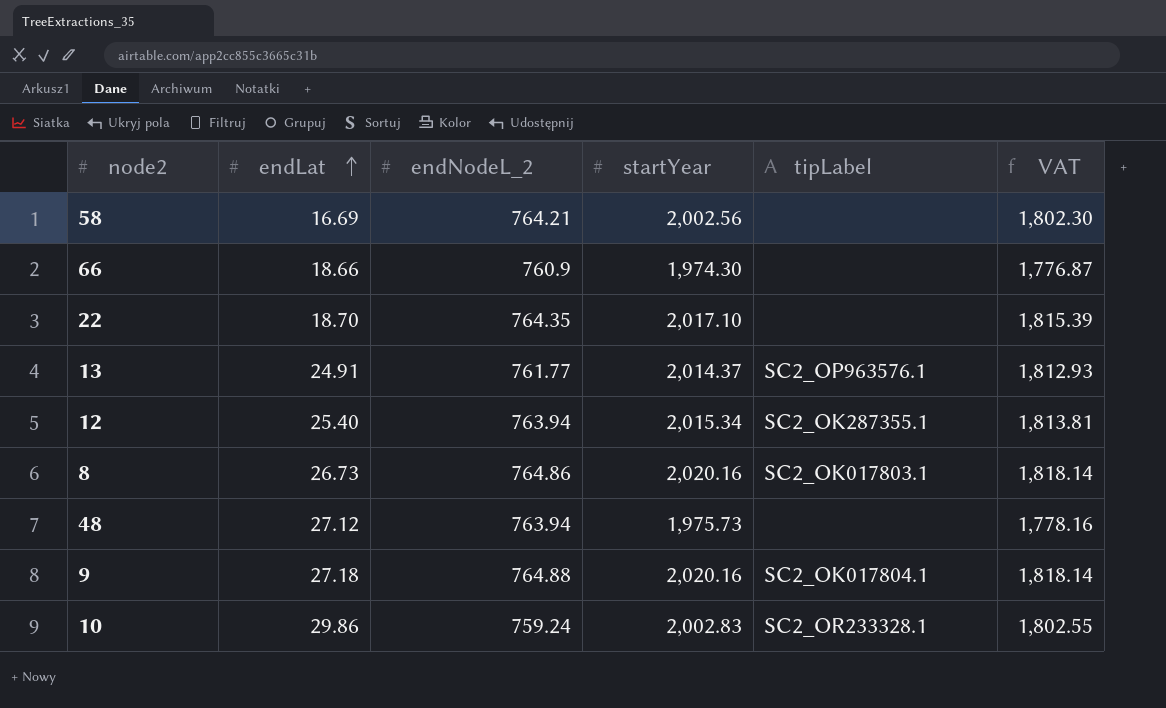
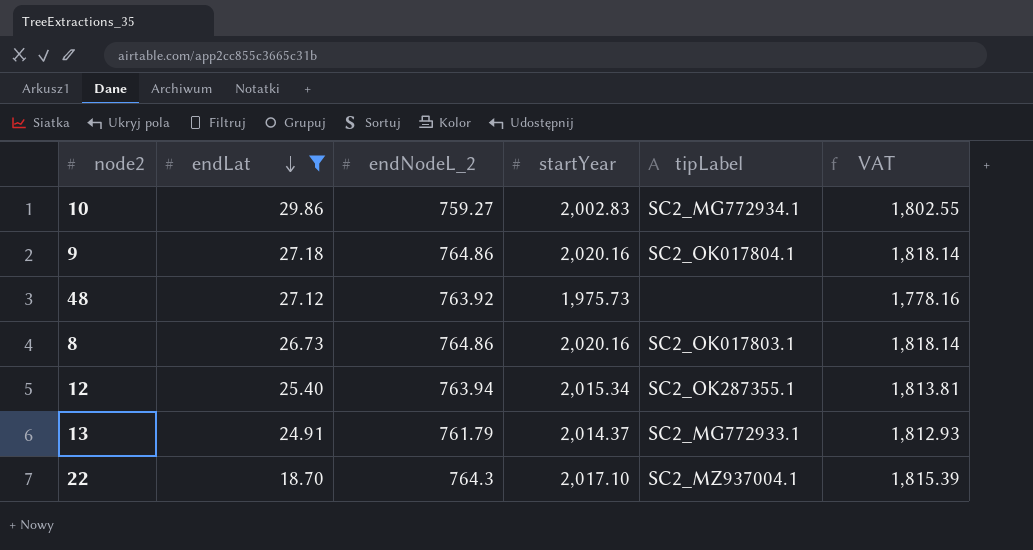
filter: none -> endLat >= 18.70
row order: endLat ascending -> endLat descending
10 | endNodeL_2: 759.24 -> 759.27
10 | tipLabel: SC2_OR233328.1 -> SC2_MG772934.1
9 | endNodeL_2: 764.88 -> 764.86
48 | endNodeL_2: 763.94 -> 763.92
13 | endNodeL_2: 761.77 -> 761.79
13 | tipLabel: SC2_OP963576.1 -> SC2_MG772933.1
22 | endNodeL_2: 764.35 -> 764.3
22 | tipLabel: none -> SC2_MZ937004.1

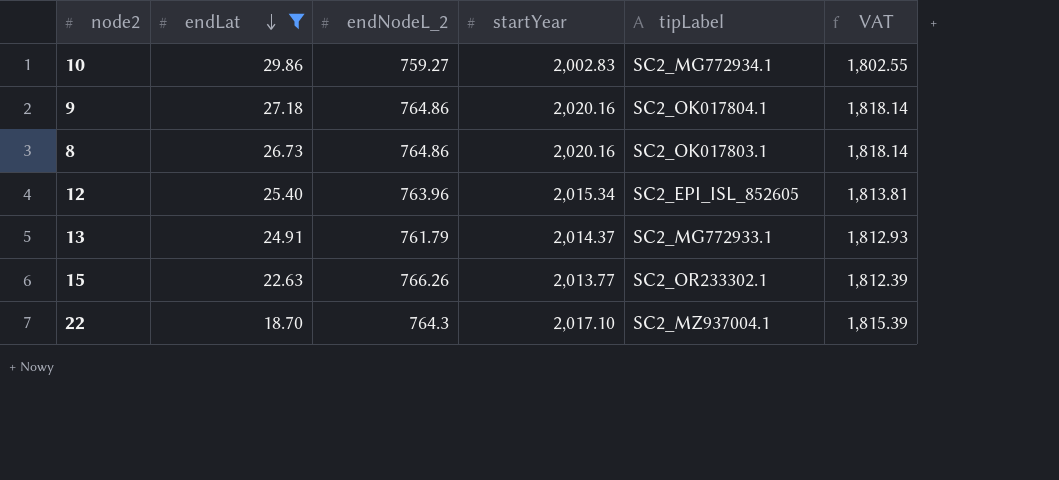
row 48: 27.12 | 763.92 | 1,975.73 | none | 1,778.16 -> none
12 | endNodeL_2: 763.94 -> 763.96
12 | tipLabel: SC2_OK287355.1 -> SC2_EPI_ISL_852605
row 15: none -> 22.63 | 766.26 | 2,013.77 | SC2_OR233302.1 | 1,812.39

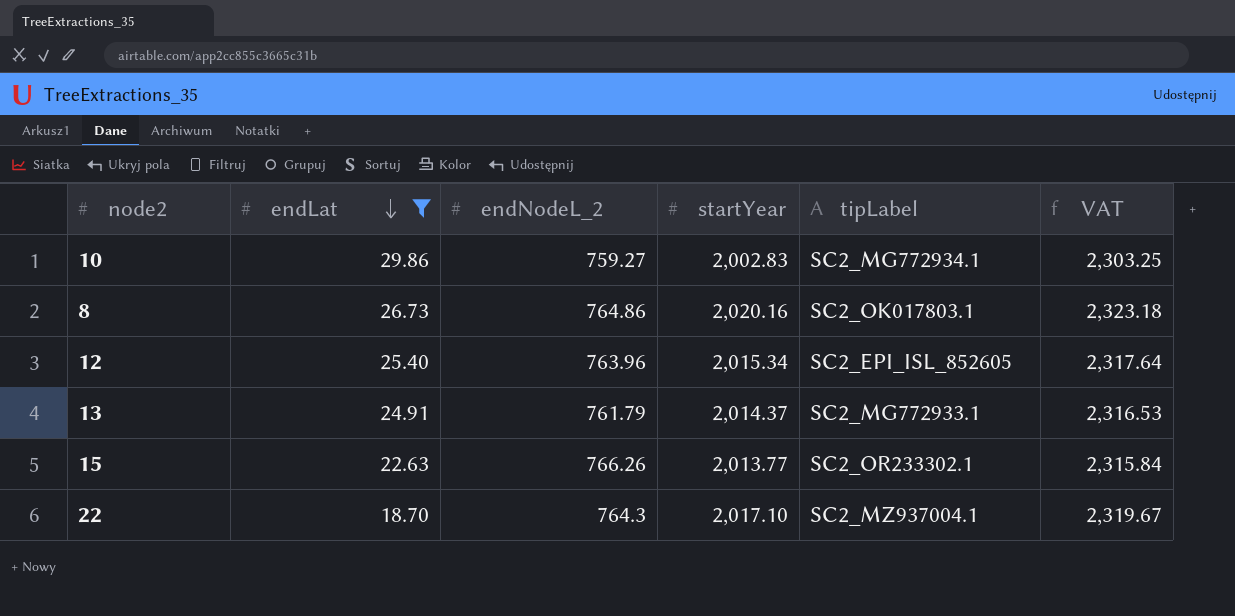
column VAT | formula: [startYear] * 0.9 -> [startYear] * 1.15
row 9: 27.18 | 764.86 | 2,020.16 | SC2_OK017804.1 | 1,818.14 -> none

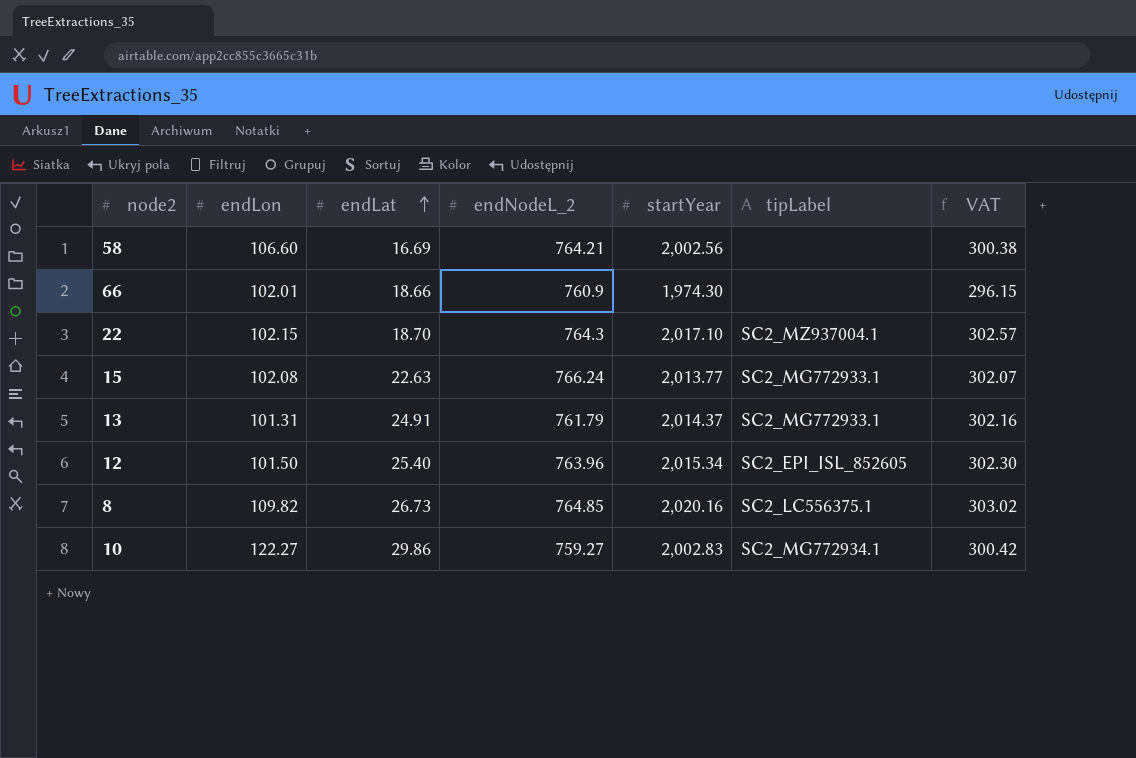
filter: endLat >= 18.70 -> none
row order: endLat descending -> endLat ascending
column endLon | position: none -> 2
column VAT | formula: [startYear] * 1.15 -> [startYear] * 0.15
15 | endNodeL_2: 766.26 -> 766.24
15 | tipLabel: SC2_OR233302.1 -> SC2_MG772933.1
8 | endNodeL_2: 764.86 -> 764.85
8 | tipLabel: SC2_OK017803.1 -> SC2_LC556375.1

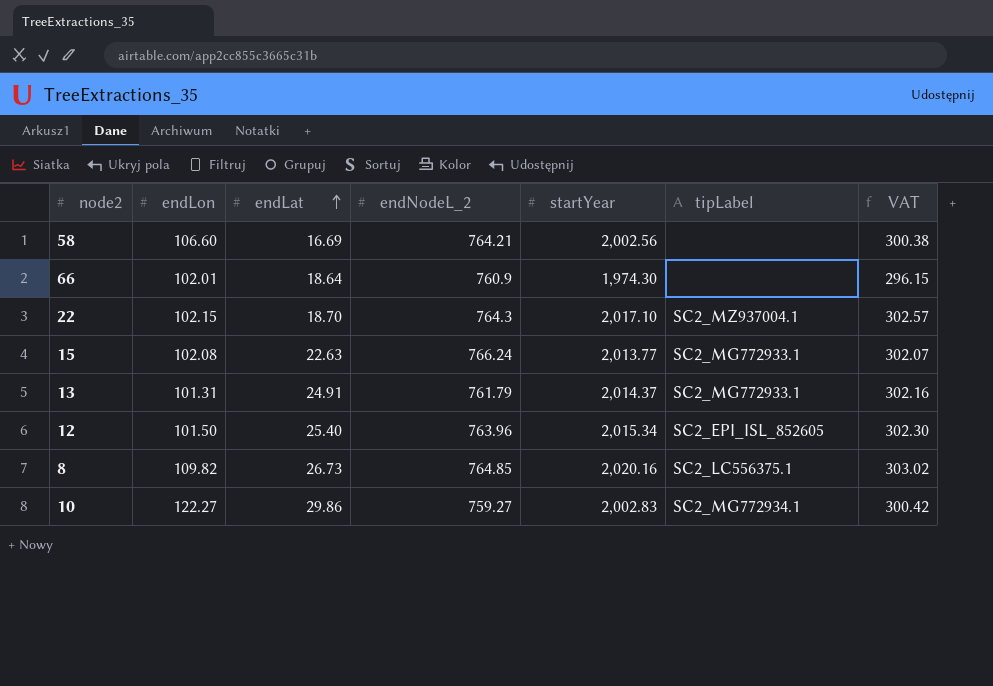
66 | endLat: 18.66 -> 18.64

